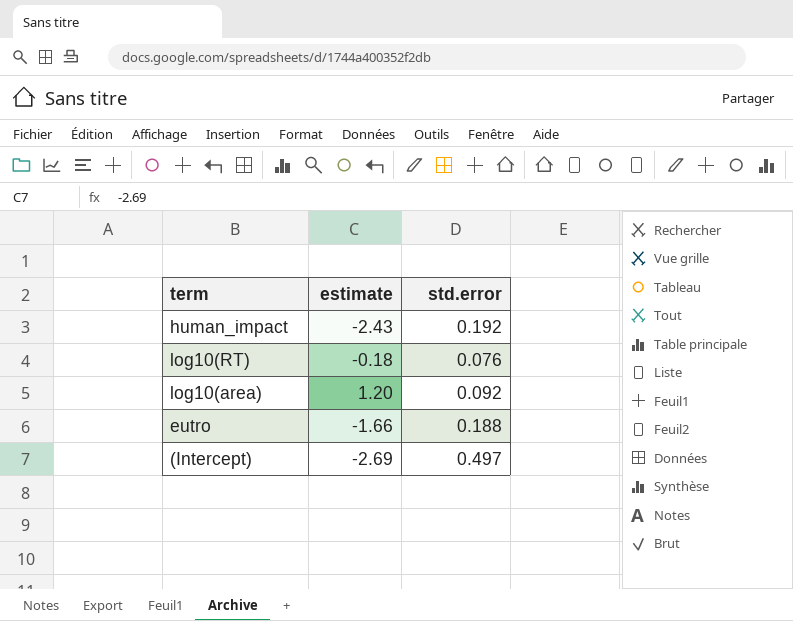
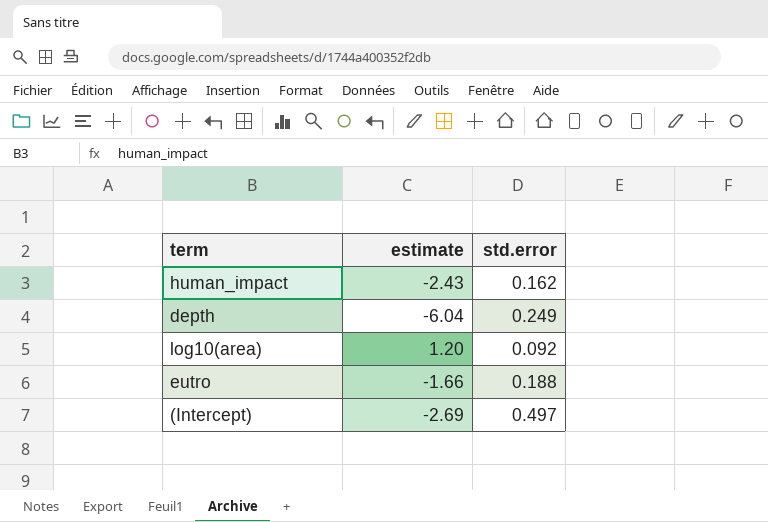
row log10(RT): -0.18 | 0.076 -> none
human_impact | std.error: 0.192 -> 0.162
row depth: none -> -6.04 | 0.249

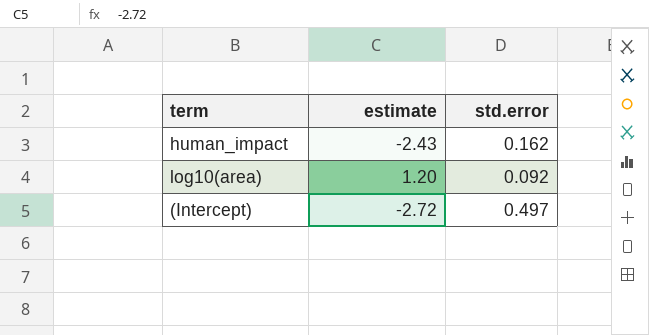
row depth: -6.04 | 0.249 -> none
row eutro: -1.66 | 0.188 -> none
(Intercept) | estimate: -2.69 -> -2.72

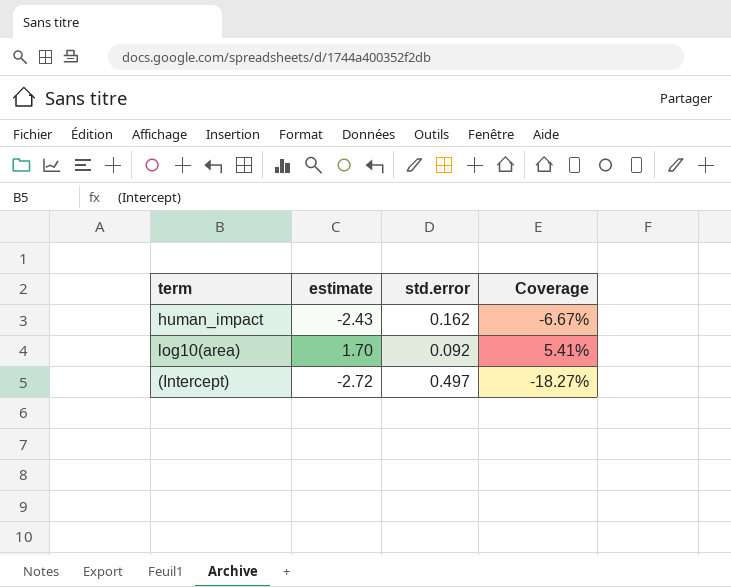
column Coverage | formula: none -> [std.error] / [estimate]
log10(area) | estimate: 1.20 -> 1.70

